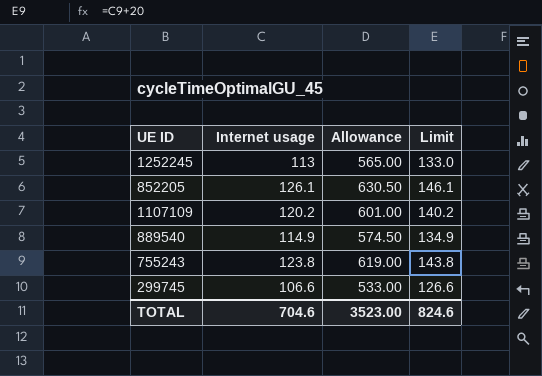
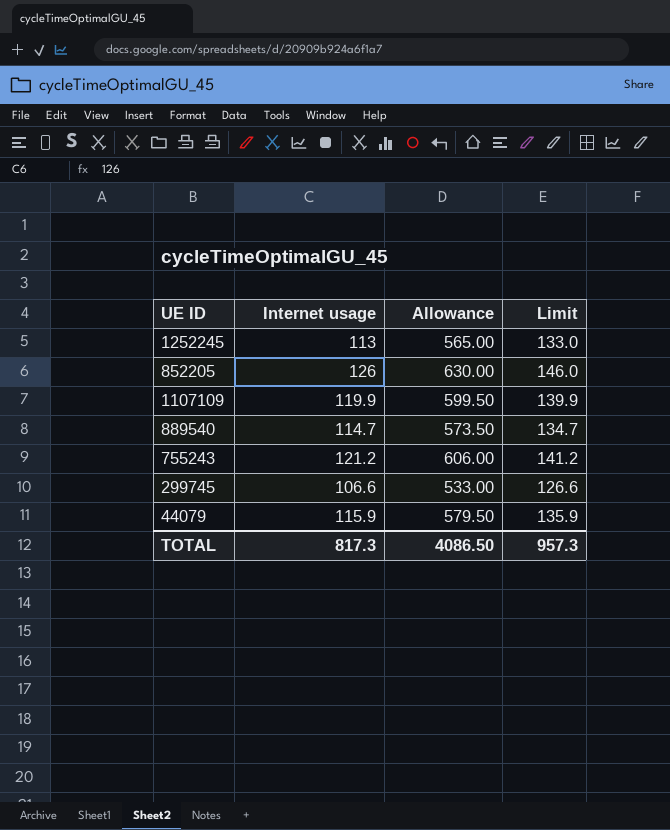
852205 | Internet usage: 126.1 -> 126
852205 | Allowance: 630.50 -> 630.00
852205 | Limit: 146.1 -> 146.0
1107109 | Internet usage: 120.2 -> 119.9
1107109 | Allowance: 601.00 -> 599.50
1107109 | Limit: 140.2 -> 139.9
889540 | Internet usage: 114.9 -> 114.7
889540 | Allowance: 574.50 -> 573.50
889540 | Limit: 134.9 -> 134.7
755243 | Internet usage: 123.8 -> 121.2
755243 | Allowance: 619.00 -> 606.00
755243 | Limit: 143.8 -> 141.2
row 44079: none -> 115.9 | 579.50 | 135.9
TOTAL | Internet usage: 704.6 -> 817.3
TOTAL | Allowance: 3523.00 -> 4086.50
TOTAL | Limit: 824.6 -> 957.3

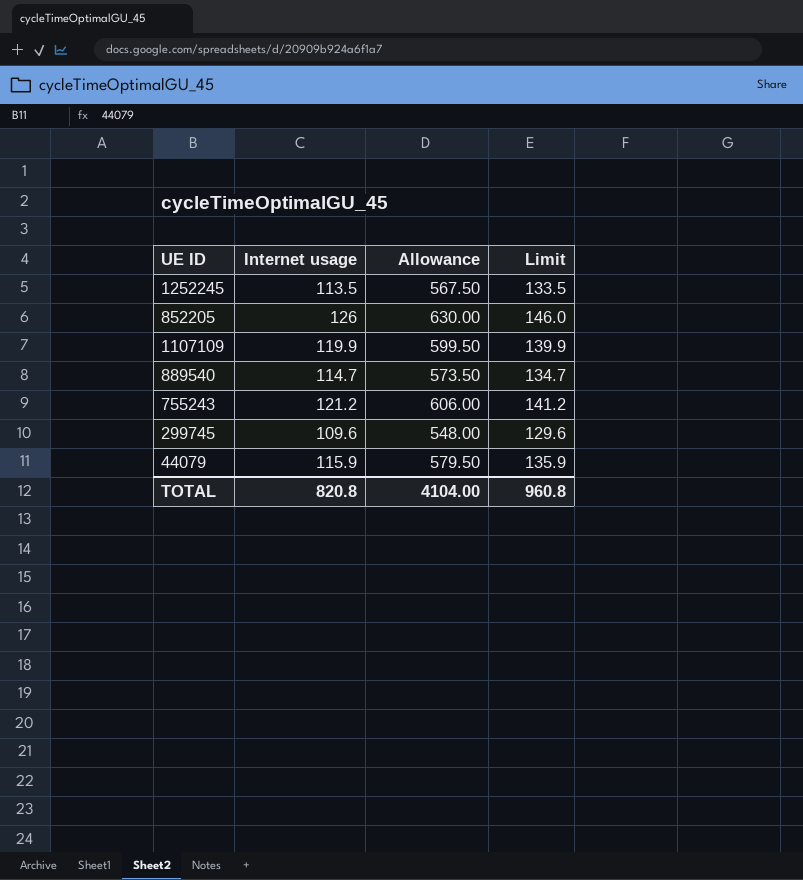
1252245 | Internet usage: 113 -> 113.5
1252245 | Allowance: 565.00 -> 567.50
1252245 | Limit: 133.0 -> 133.5
299745 | Internet usage: 106.6 -> 109.6
299745 | Allowance: 533.00 -> 548.00
299745 | Limit: 126.6 -> 129.6
TOTAL | Internet usage: 817.3 -> 820.8
TOTAL | Allowance: 4086.50 -> 4104.00
TOTAL | Limit: 957.3 -> 960.8

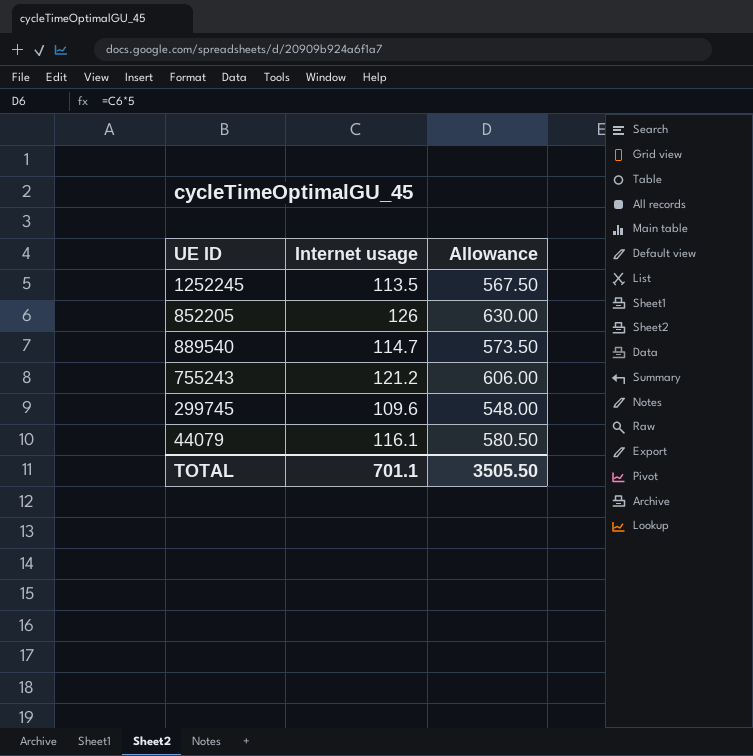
column Limit | formula: [Internet usage] + 20 -> none
row 1107109: 119.9 | 599.50 | 139.9 -> none
44079 | Internet usage: 115.9 -> 116.1
44079 | Allowance: 579.50 -> 580.50
TOTAL | Internet usage: 820.8 -> 701.1
TOTAL | Allowance: 4104.00 -> 3505.50

